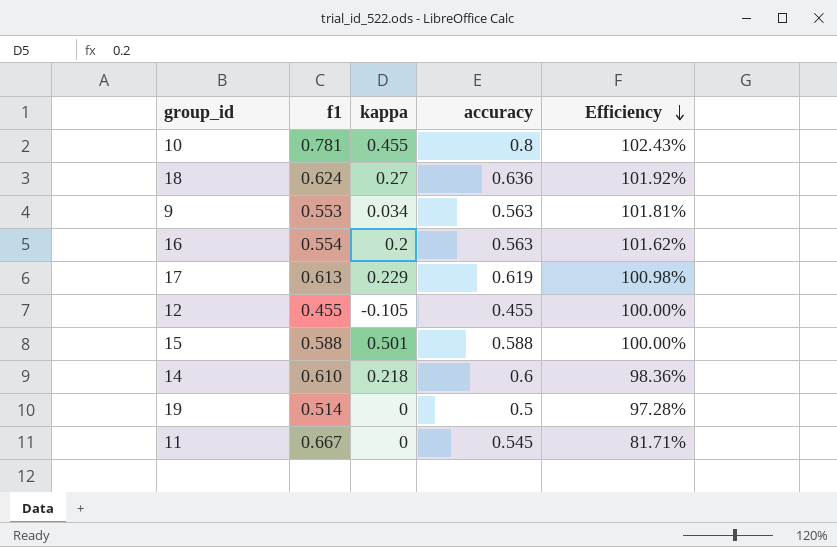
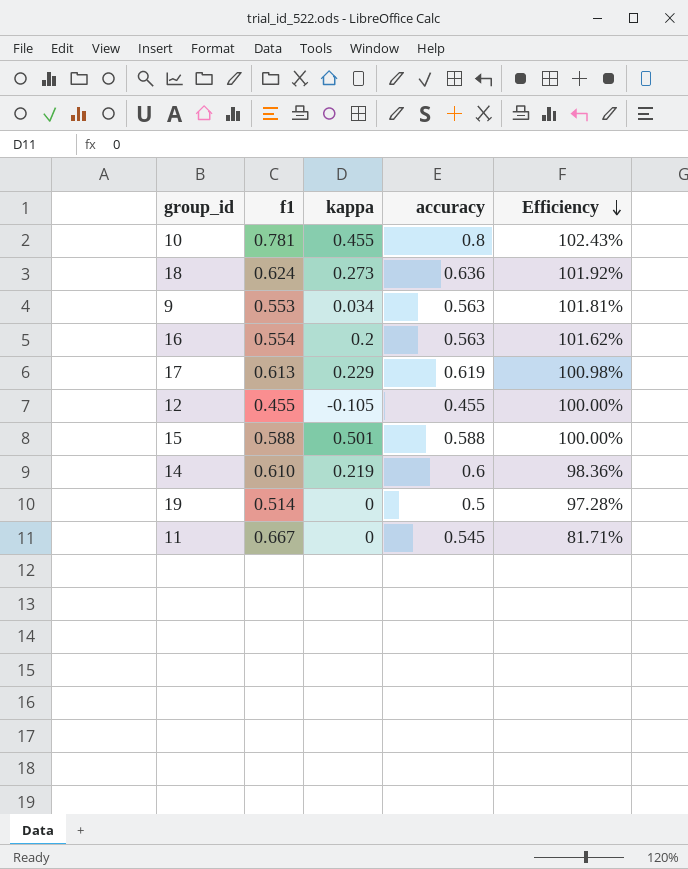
18 | kappa: 0.27 -> 0.273
14 | kappa: 0.218 -> 0.219

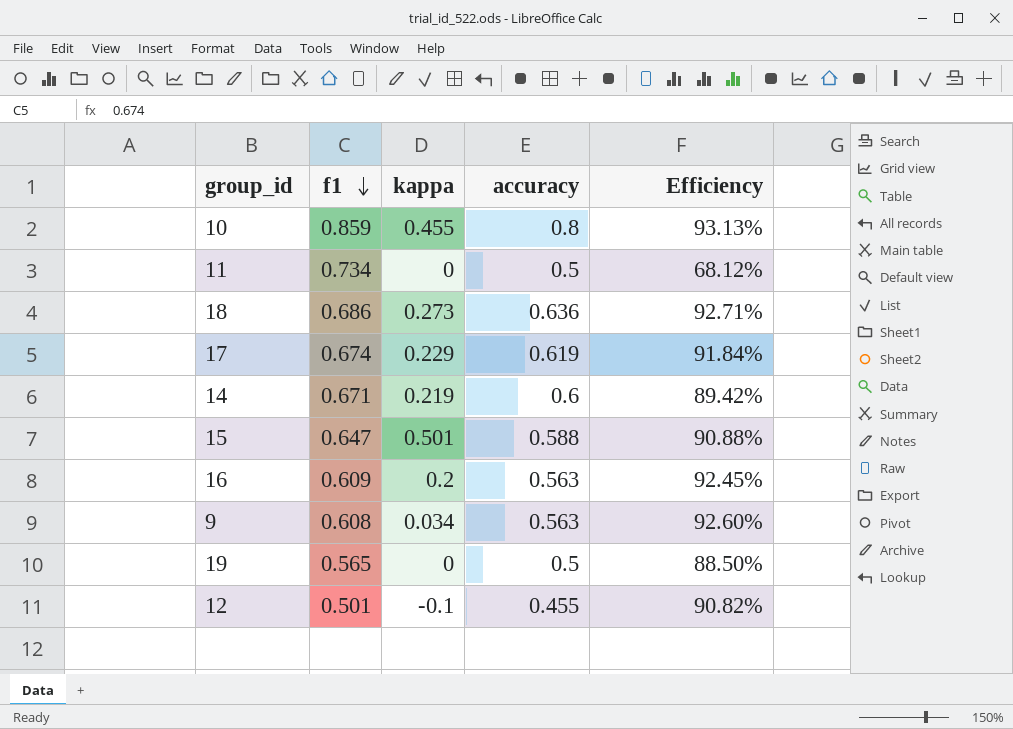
row order: Efficiency descending -> f1 descending
10 | f1: 0.781 -> 0.859
10 | Efficiency: 102.43% -> 93.13%
11 | f1: 0.667 -> 0.734
11 | accuracy: 0.545 -> 0.5
11 | Efficiency: 81.71% -> 68.12%
18 | f1: 0.624 -> 0.686
18 | Efficiency: 101.92% -> 92.71%
17 | f1: 0.613 -> 0.674
17 | Efficiency: 100.98% -> 91.84%
14 | f1: 0.610 -> 0.671
14 | Efficiency: 98.36% -> 89.42%
15 | f1: 0.588 -> 0.647
15 | Efficiency: 100.00% -> 90.88%
16 | f1: 0.554 -> 0.609
16 | Efficiency: 101.62% -> 92.45%
9 | f1: 0.553 -> 0.608
9 | Efficiency: 101.81% -> 92.60%
19 | f1: 0.514 -> 0.565
19 | Efficiency: 97.28% -> 88.50%
12 | f1: 0.455 -> 0.501
12 | kappa: -0.105 -> -0.1
12 | Efficiency: 100.00% -> 90.82%

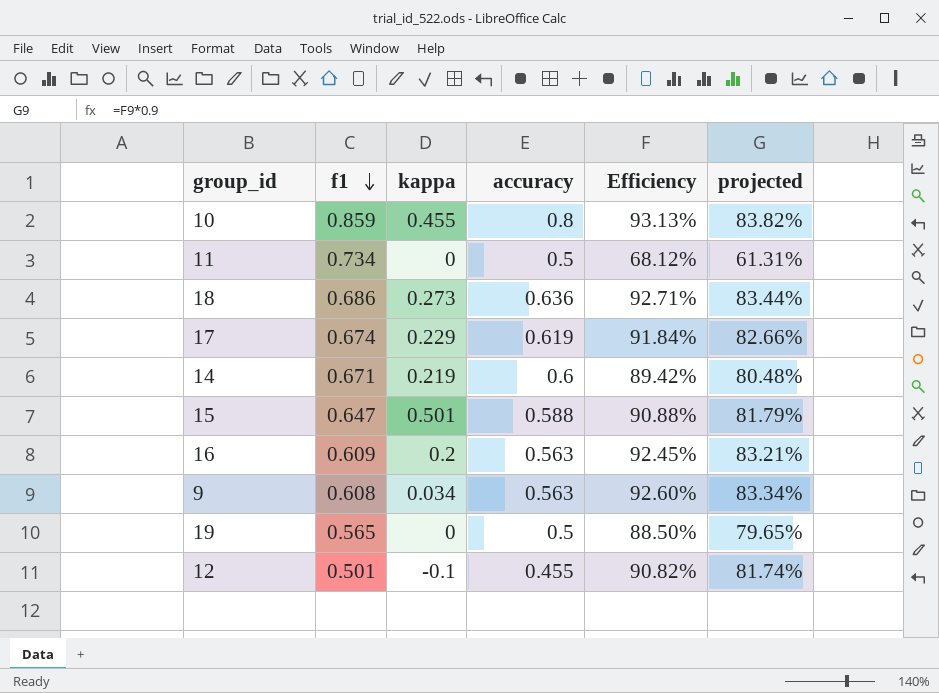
column projected | formula: none -> [Efficiency] * 0.9

